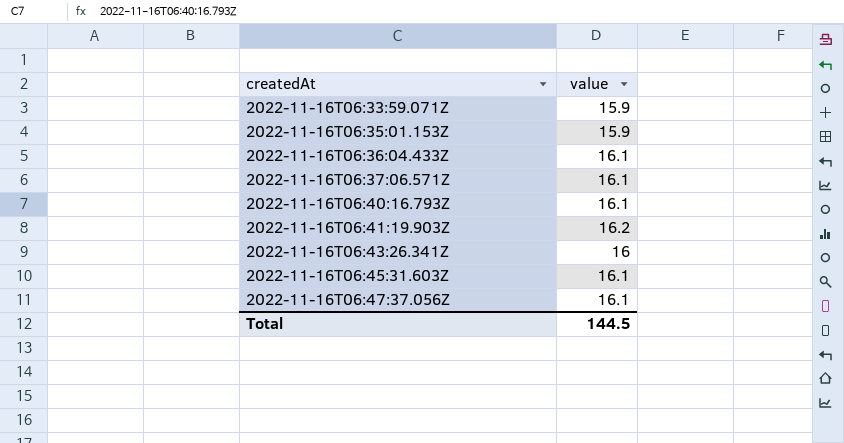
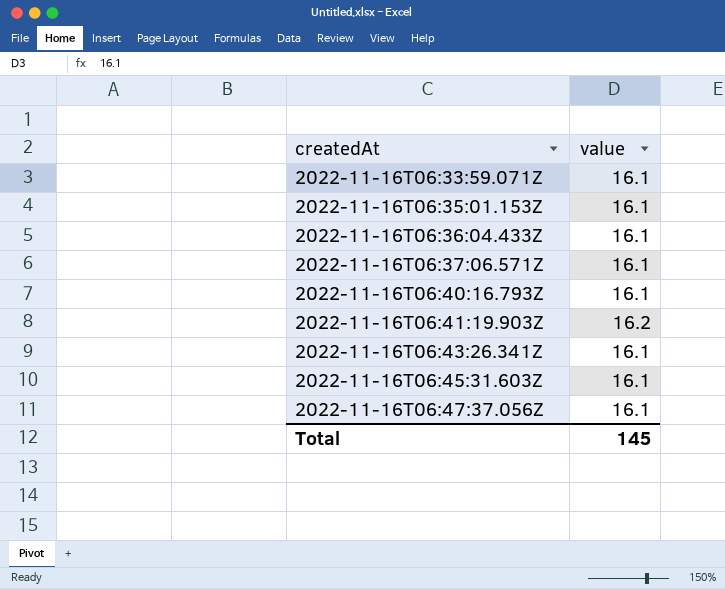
2022-11-16T06:33:59.071Z | value: 15.9 -> 16.1
2022-11-16T06:35:01.153Z | value: 15.9 -> 16.1
2022-11-16T06:43:26.341Z | value: 16 -> 16.1
Total | value: 144.5 -> 145

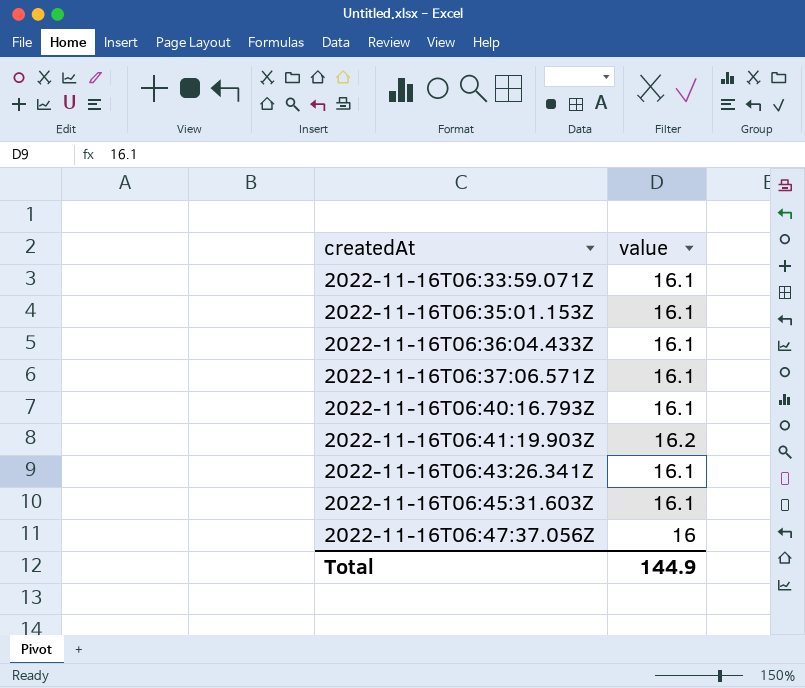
2022-11-16T06:47:37.056Z | value: 16.1 -> 16
Total | value: 145 -> 144.9

